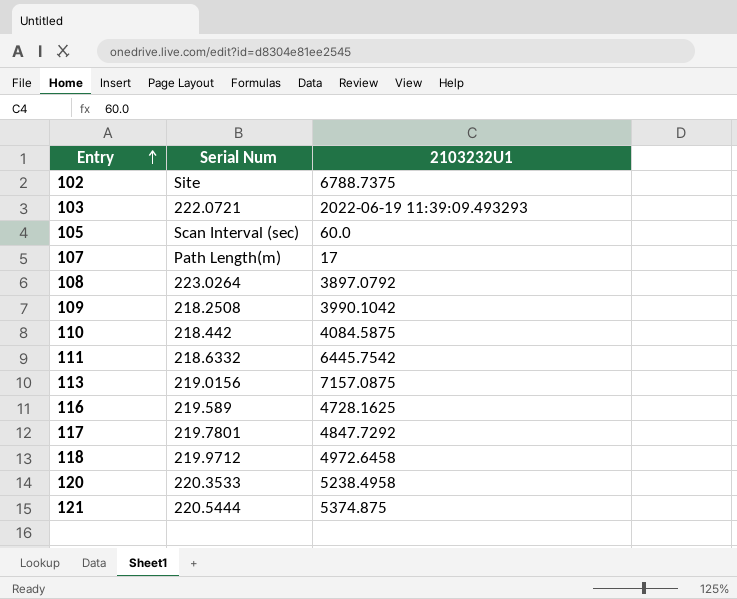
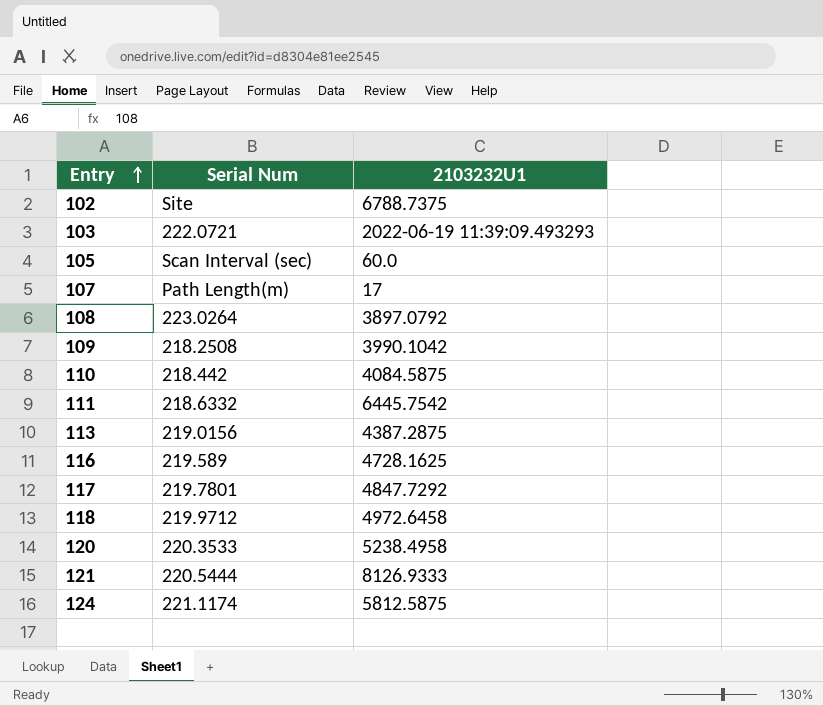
113 | 2103232U1: 7157.0875 -> 4387.2875
121 | 2103232U1: 5374.875 -> 8126.9333
row 124: none -> 221.1174 | 5812.5875

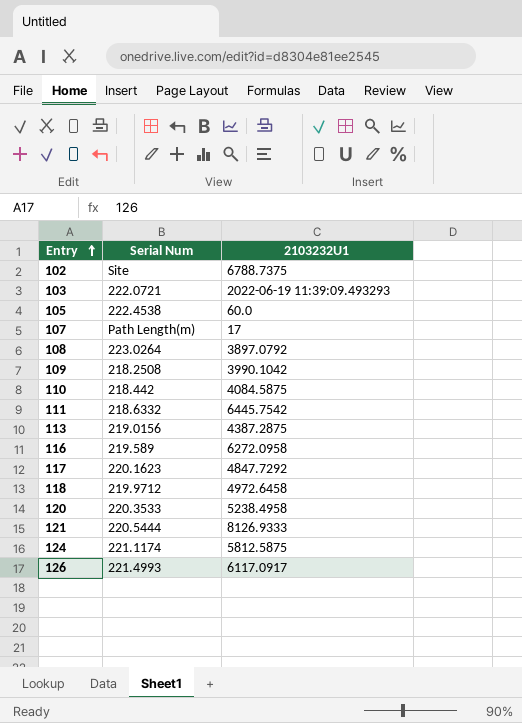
105 | Serial Num: Scan Interval (sec) -> 222.4538
116 | 2103232U1: 4728.1625 -> 6272.0958
117 | Serial Num: 219.7801 -> 220.1623
row 126: none -> 221.4993 | 6117.0917

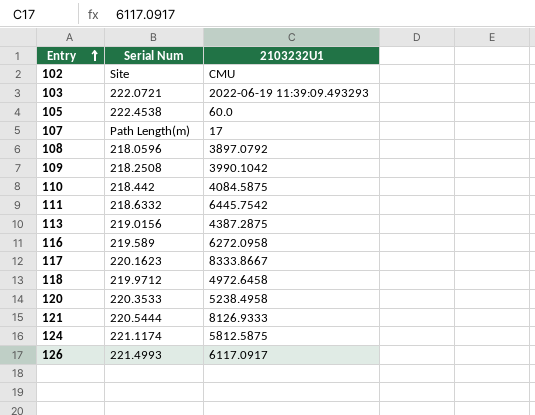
102 | 2103232U1: 6788.7375 -> CMU
108 | Serial Num: 223.0264 -> 218.0596
117 | 2103232U1: 4847.7292 -> 8333.8667

